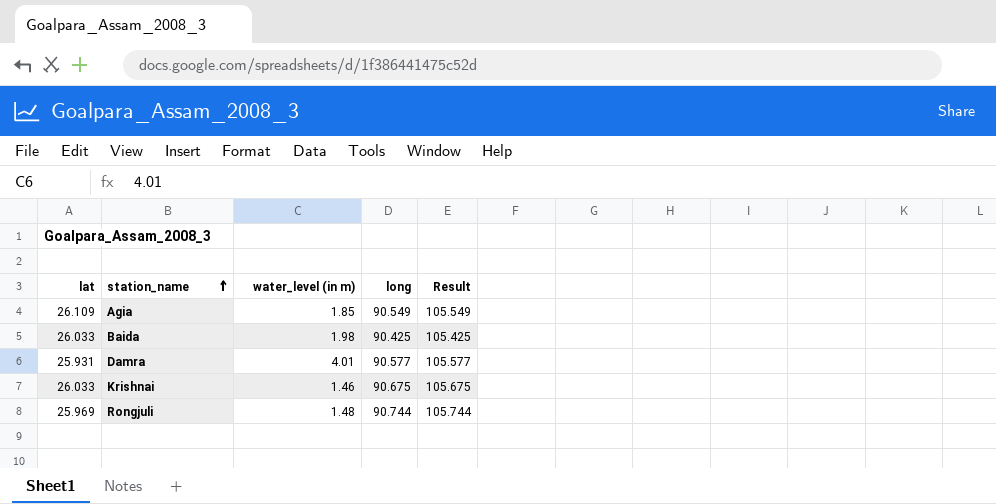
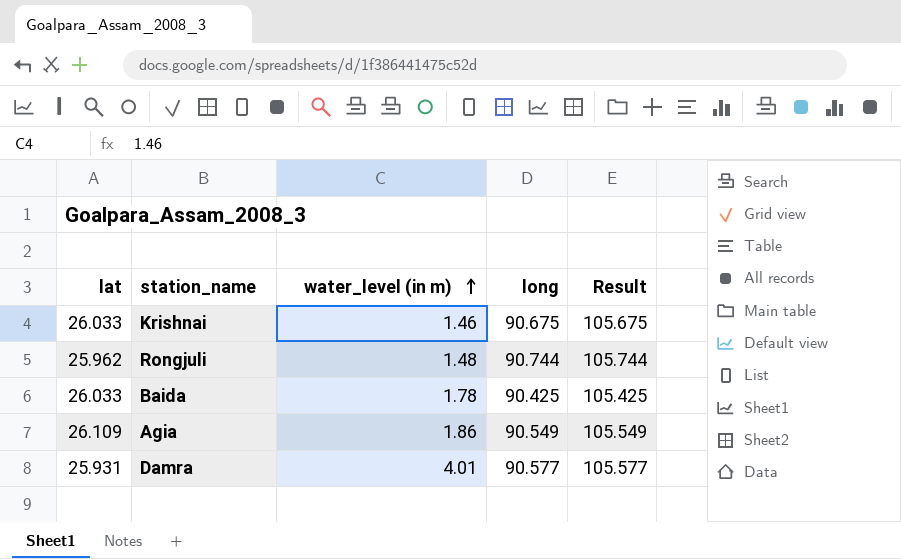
row order: station_name ascending -> water_level (in m) ascending
Rongjuli | lat: 25.969 -> 25.962
Baida | water_level (in m): 1.98 -> 1.78
Agia | water_level (in m): 1.85 -> 1.86

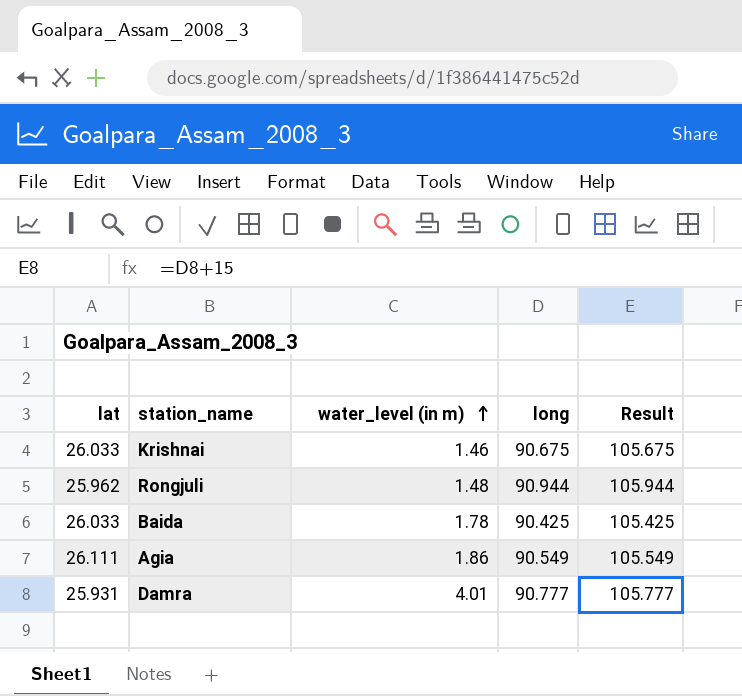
Rongjuli | long: 90.744 -> 90.944
Rongjuli | Result: 105.744 -> 105.944
Agia | lat: 26.109 -> 26.111
Damra | long: 90.577 -> 90.777
Damra | Result: 105.577 -> 105.777

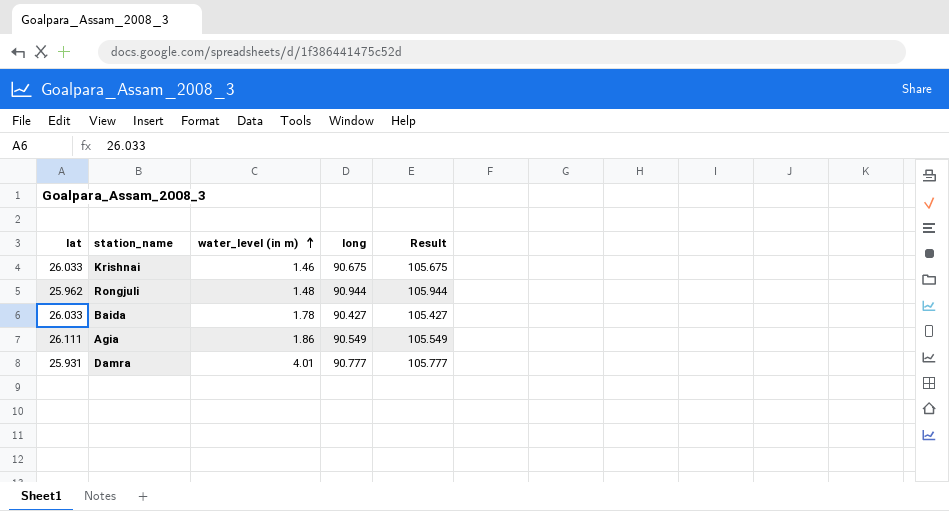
Baida | long: 90.425 -> 90.427
Baida | Result: 105.425 -> 105.427

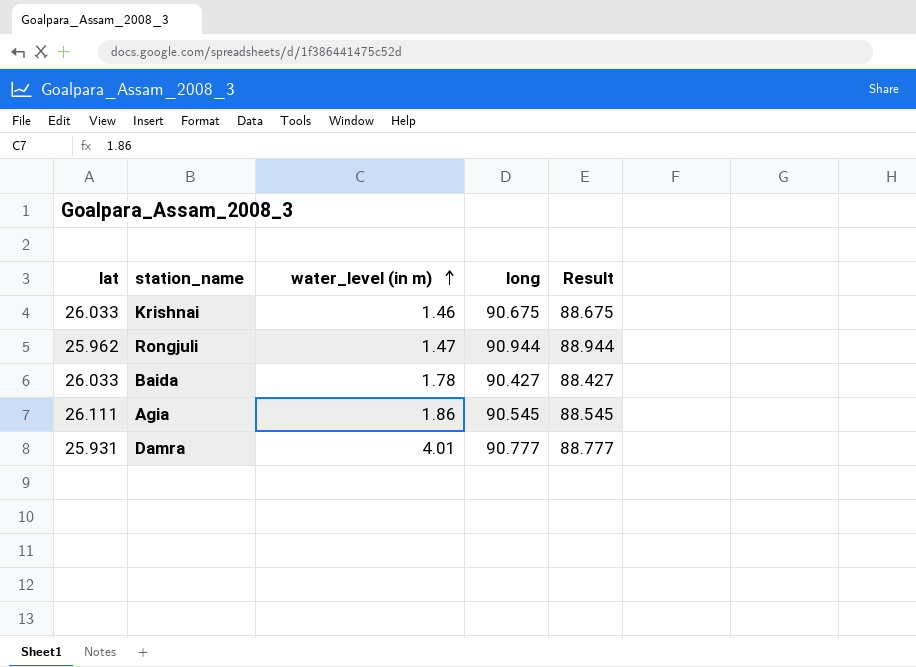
column Result | formula: [long] + 15 -> [long] - 2
Rongjuli | water_level (in m): 1.48 -> 1.47
Agia | long: 90.549 -> 90.545

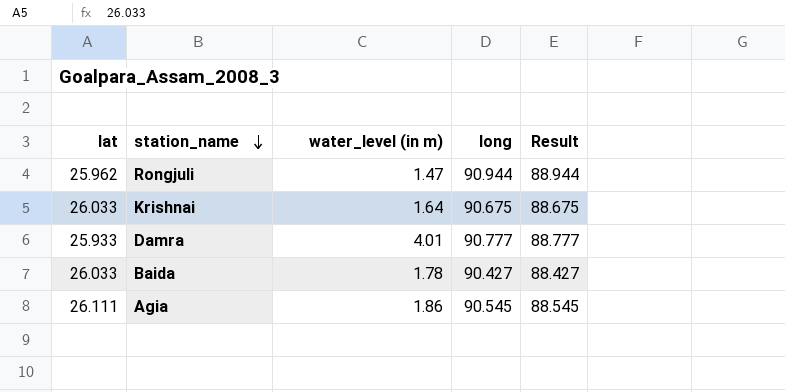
row order: water_level (in m) ascending -> station_name descending
Krishnai | water_level (in m): 1.46 -> 1.64
Damra | lat: 25.931 -> 25.933

